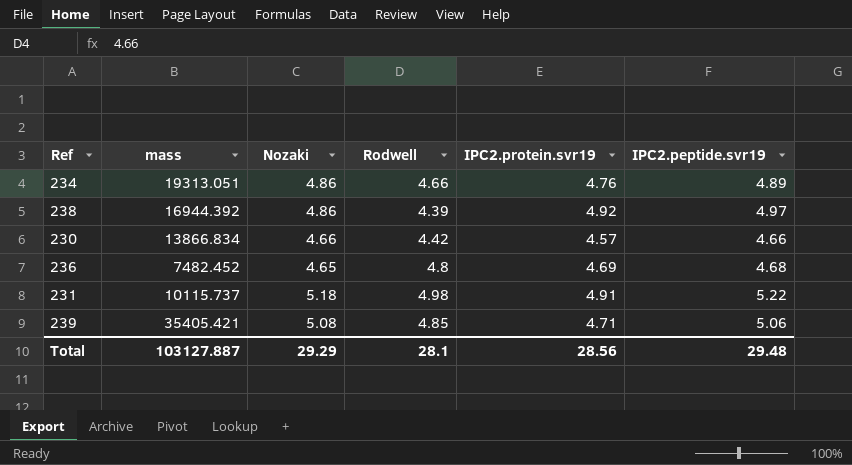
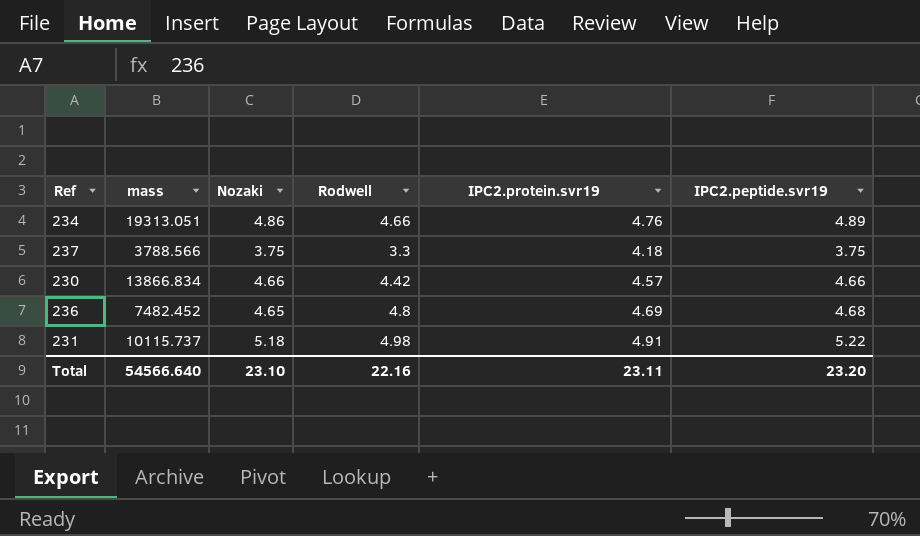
row 238: 16944.392 | 4.86 | 4.39 | 4.92 | 4.97 -> none
row 239: 35405.421 | 5.08 | 4.85 | 4.71 | 5.06 -> none
row 237: none -> 3788.566 | 3.75 | 3.3 | 4.18 | 3.75
Total | mass: 103127.887 -> 54566.640
Total | Nozaki: 29.29 -> 23.10
Total | Rodwell: 28.1 -> 22.16
Total | IPC2.protein.svr19: 28.56 -> 23.11
Total | IPC2.peptide.svr19: 29.48 -> 23.20

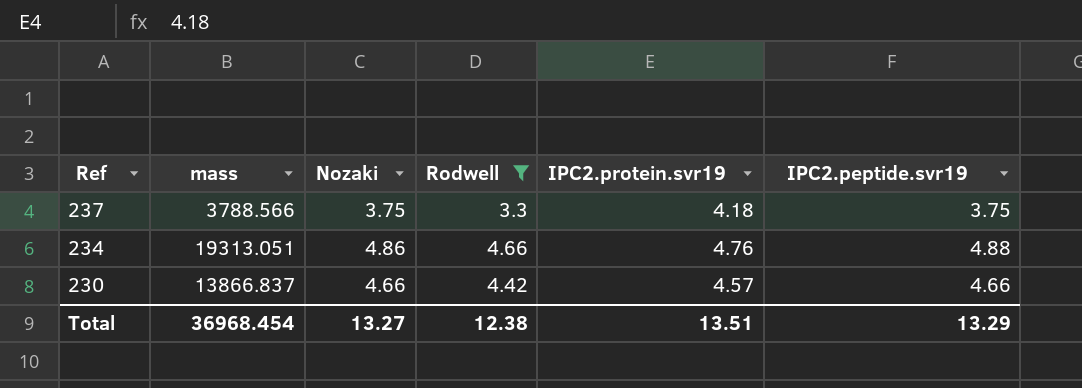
filter: none -> Rodwell <= 4.66
row order: none -> Ref descending
234 | IPC2.peptide.svr19: 4.89 -> 4.88
230 | mass: 13866.834 -> 13866.837
Total | mass: 54566.640 -> 36968.454
Total | Nozaki: 23.10 -> 13.27
Total | Rodwell: 22.16 -> 12.38
Total | IPC2.protein.svr19: 23.11 -> 13.51
Total | IPC2.peptide.svr19: 23.20 -> 13.29

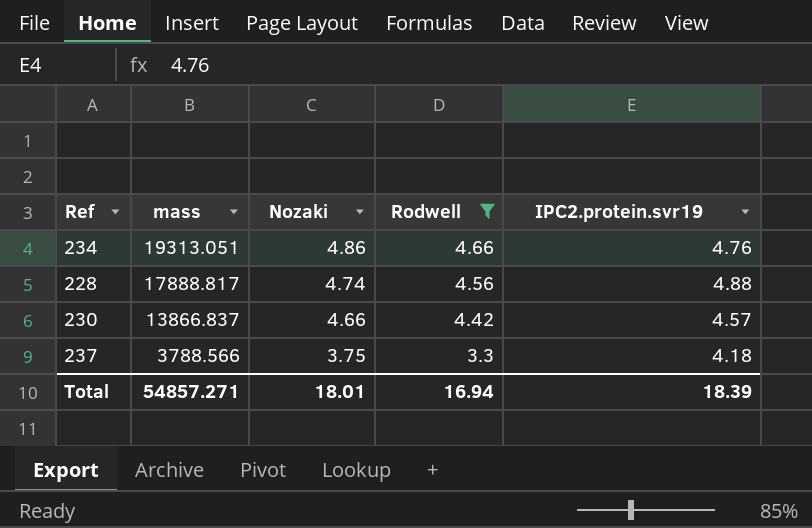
row order: Ref descending -> mass descending
column IPC2.peptide.svr19 | position: 6 -> none
row 228: none -> 17888.817 | 4.74 | 4.56 | 4.88
Total | mass: 36968.454 -> 54857.271
Total | Nozaki: 13.27 -> 18.01
Total | Rodwell: 12.38 -> 16.94
Total | IPC2.protein.svr19: 13.51 -> 18.39

